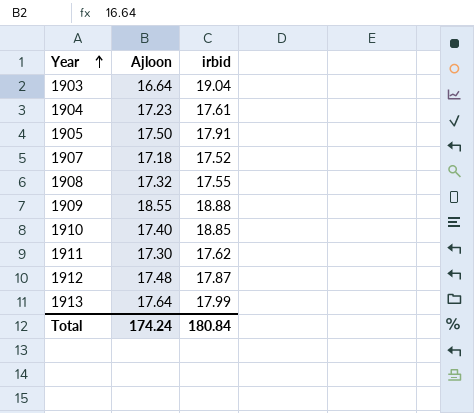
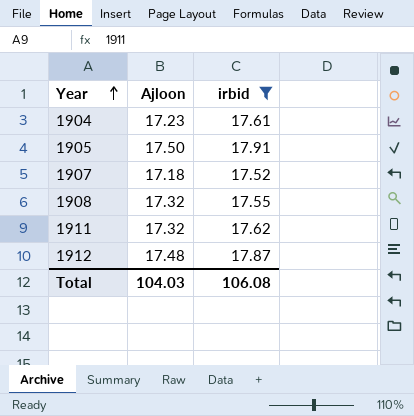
filter: none -> irbid <= 17.91
1911 | Ajloon: 17.30 -> 17.32
Total | Ajloon: 174.24 -> 104.03
Total | irbid: 180.84 -> 106.08

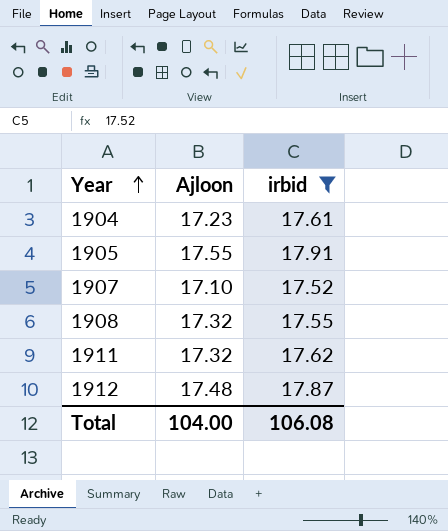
1905 | Ajloon: 17.50 -> 17.55
1907 | Ajloon: 17.18 -> 17.10
Total | Ajloon: 104.03 -> 104.00

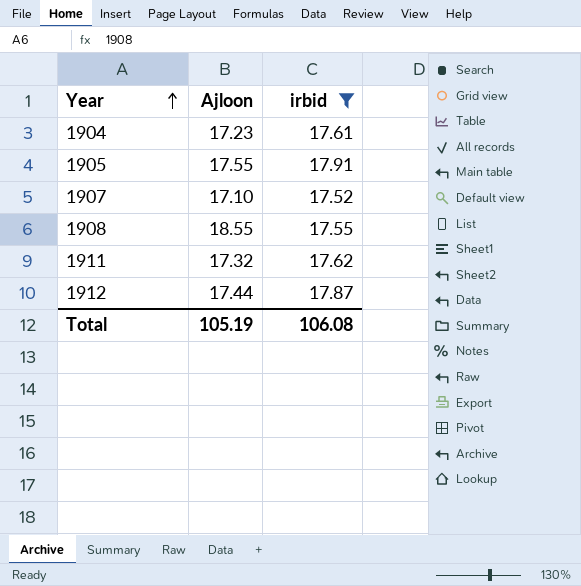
1908 | Ajloon: 17.32 -> 18.55
1912 | Ajloon: 17.48 -> 17.44
Total | Ajloon: 104.00 -> 105.19

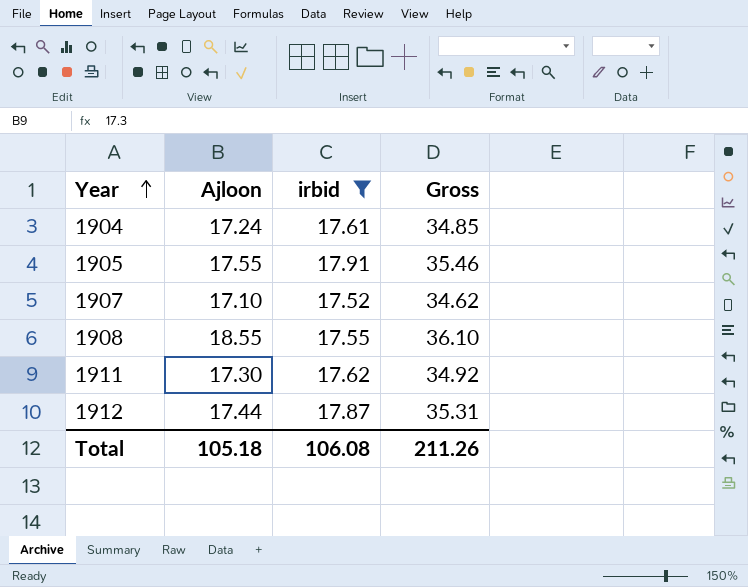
column Gross | formula: none -> [Ajloon] + [irbid]
1904 | Ajloon: 17.23 -> 17.24
1911 | Ajloon: 17.32 -> 17.30
Total | Ajloon: 105.19 -> 105.18

